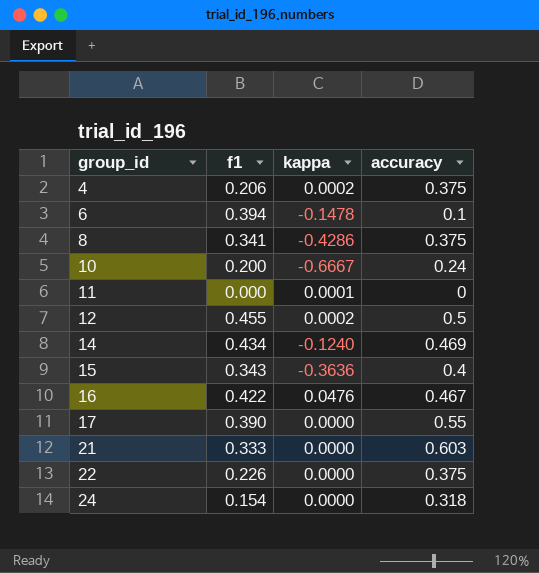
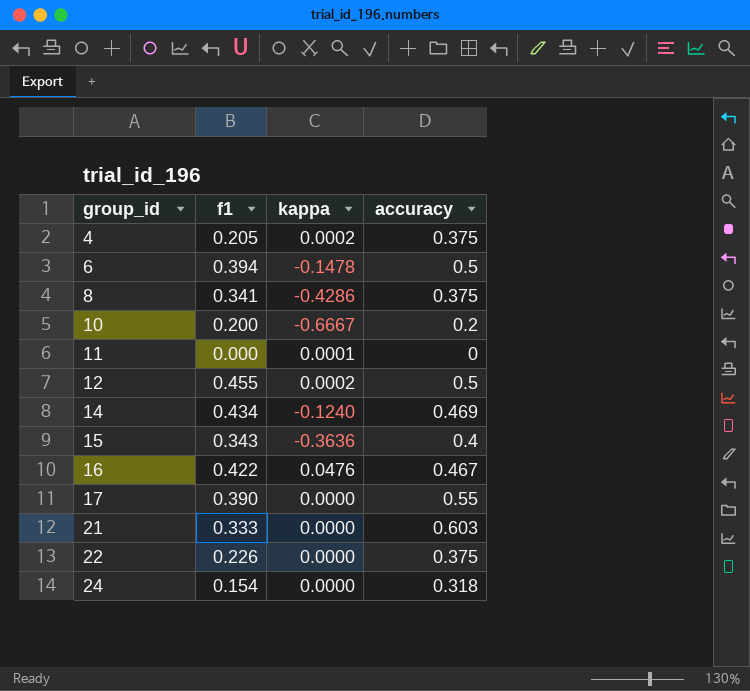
4 | f1: 0.206 -> 0.205
6 | accuracy: 0.1 -> 0.5
10 | accuracy: 0.24 -> 0.2

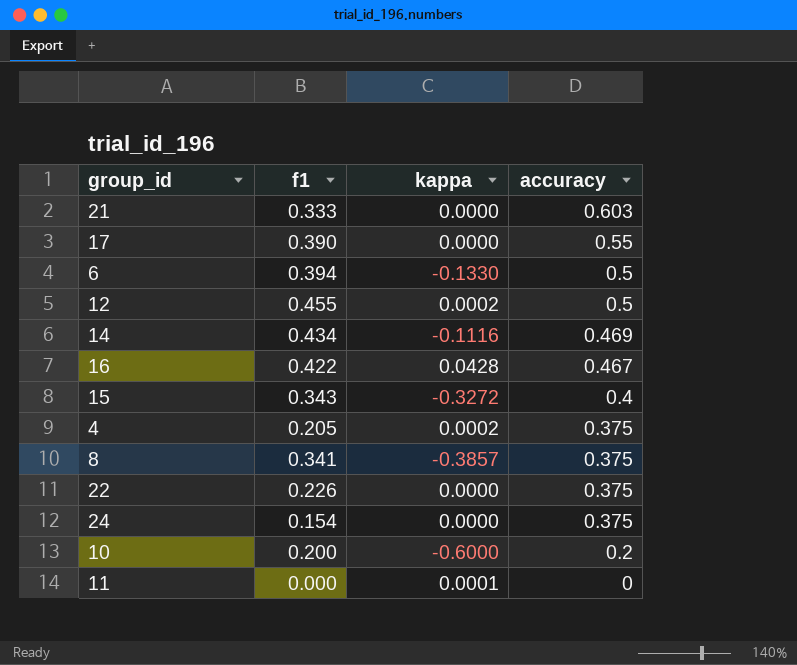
row order: group_id ascending -> accuracy descending
6 | kappa: -0.1478 -> -0.1330
14 | kappa: -0.1240 -> -0.1116
16 | kappa: 0.0476 -> 0.0428
15 | kappa: -0.3636 -> -0.3272
8 | kappa: -0.4286 -> -0.3857
24 | accuracy: 0.318 -> 0.375
10 | kappa: -0.6667 -> -0.6000

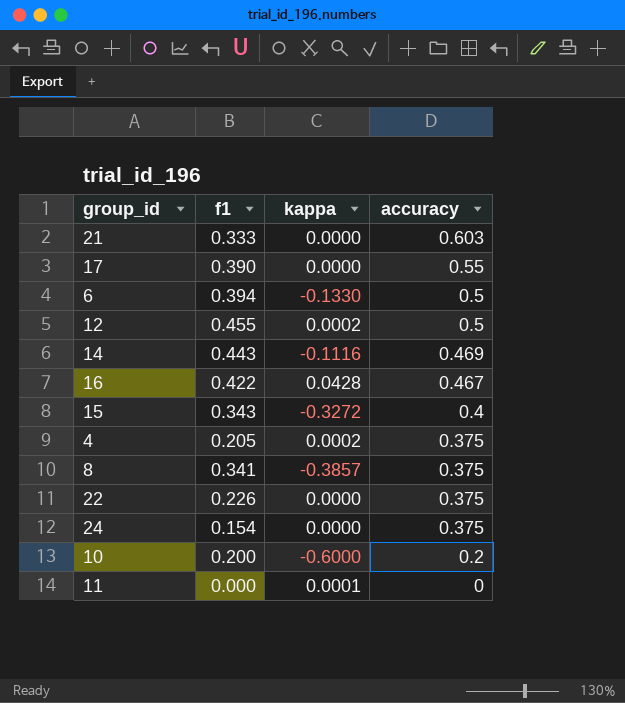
14 | f1: 0.434 -> 0.443

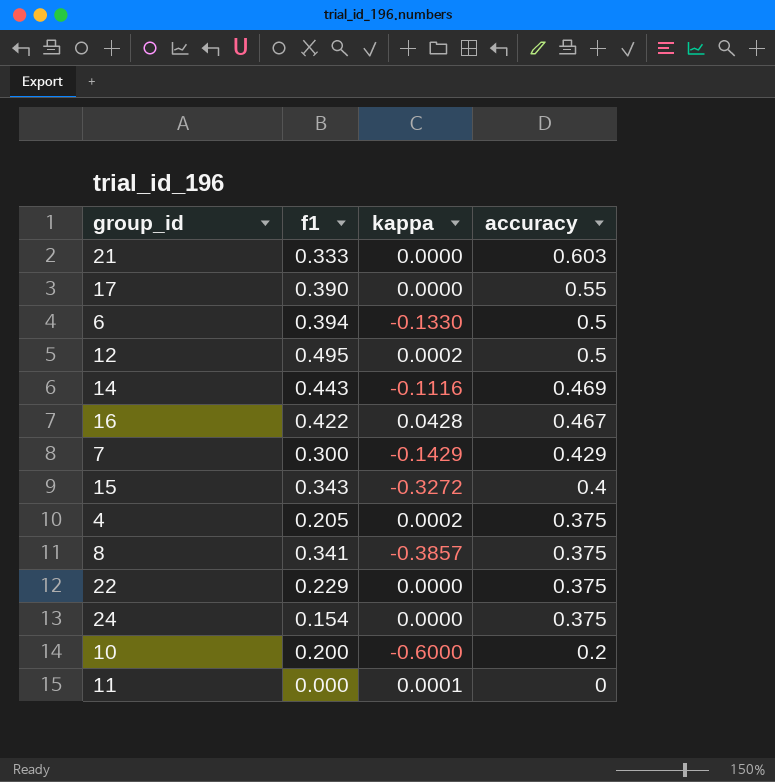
12 | f1: 0.455 -> 0.495
row 7: none -> 0.300 | -0.1429 | 0.429
22 | f1: 0.226 -> 0.229

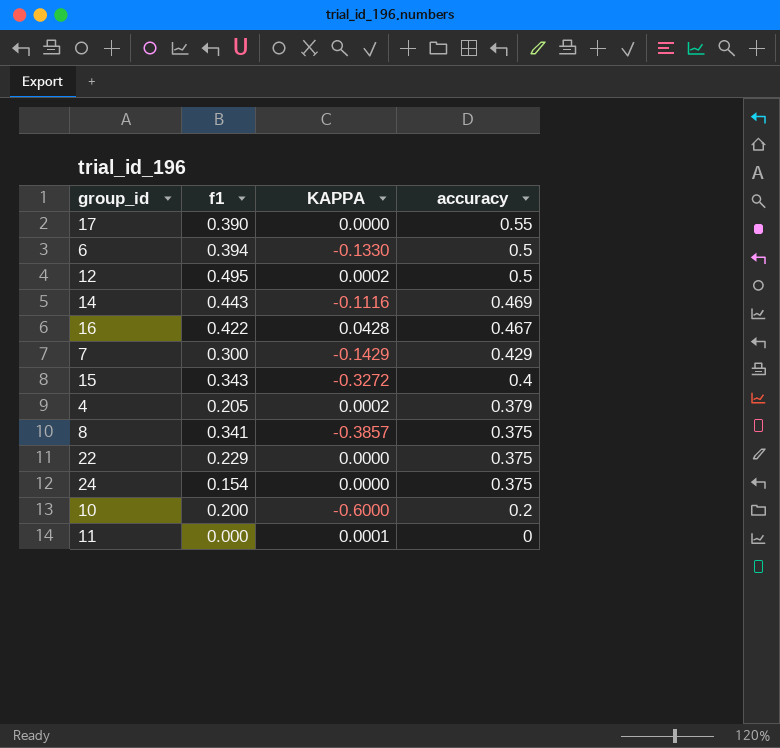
column name: kappa -> KAPPA
row 21: 0.333 | 0.0000 | 0.603 -> none
4 | accuracy: 0.375 -> 0.379

